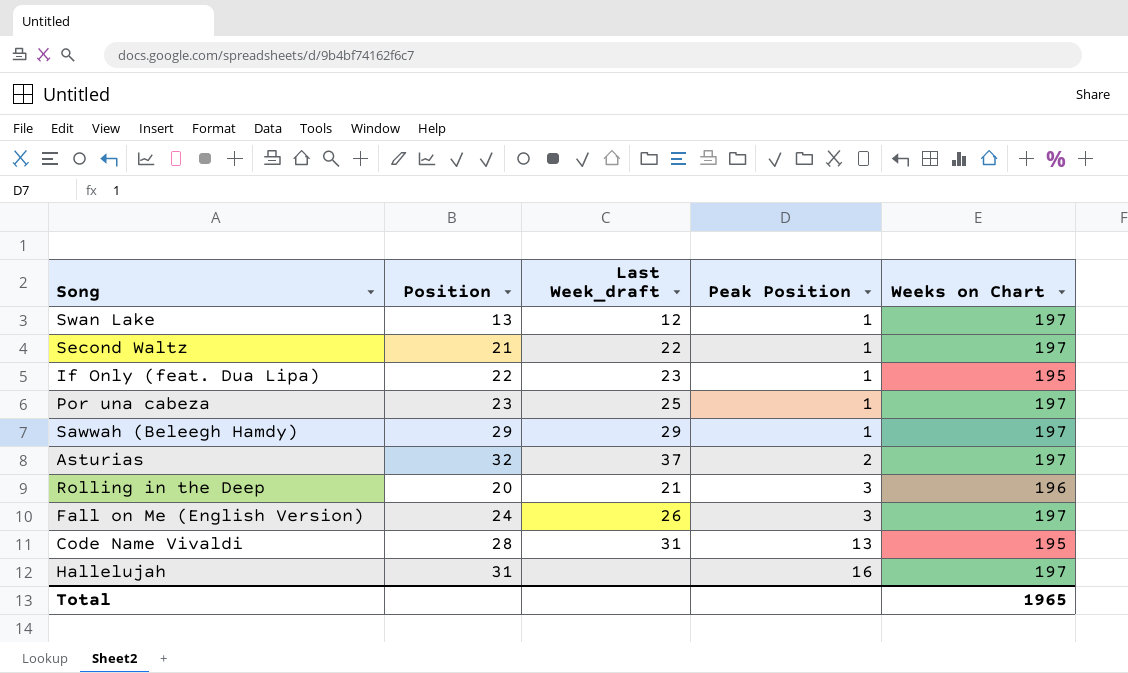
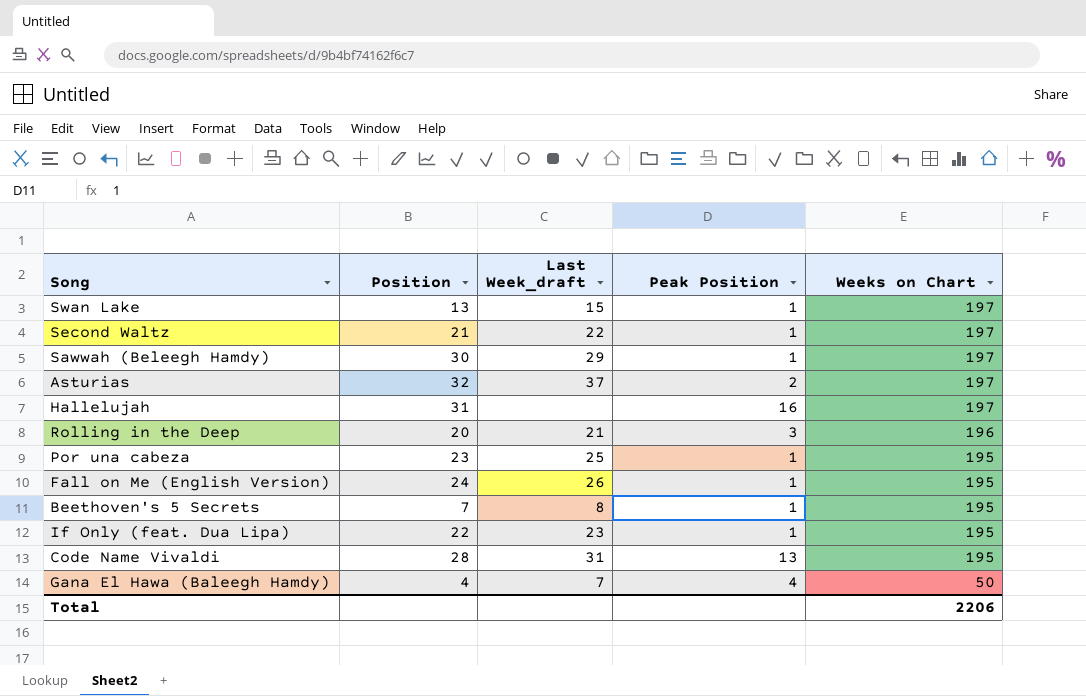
row order: Peak Position ascending -> Weeks on Chart descending
Swan Lake | Last Week_draft: 12 -> 15
Sawwah (Beleegh Hamdy) | Position: 29 -> 30
Por una cabeza | Weeks on Chart: 197 -> 195
Fall on Me (English Version) | Peak Position: 3 -> 1
Fall on Me (English Version) | Weeks on Chart: 197 -> 195
row Beethoven's 5 Secrets: none -> 7 | 8 | 1 | 195
row Gana El Hawa (Baleegh Hamdy): none -> 4 | 7 | 4 | 50
Total | Weeks on Chart: 1965 -> 2206

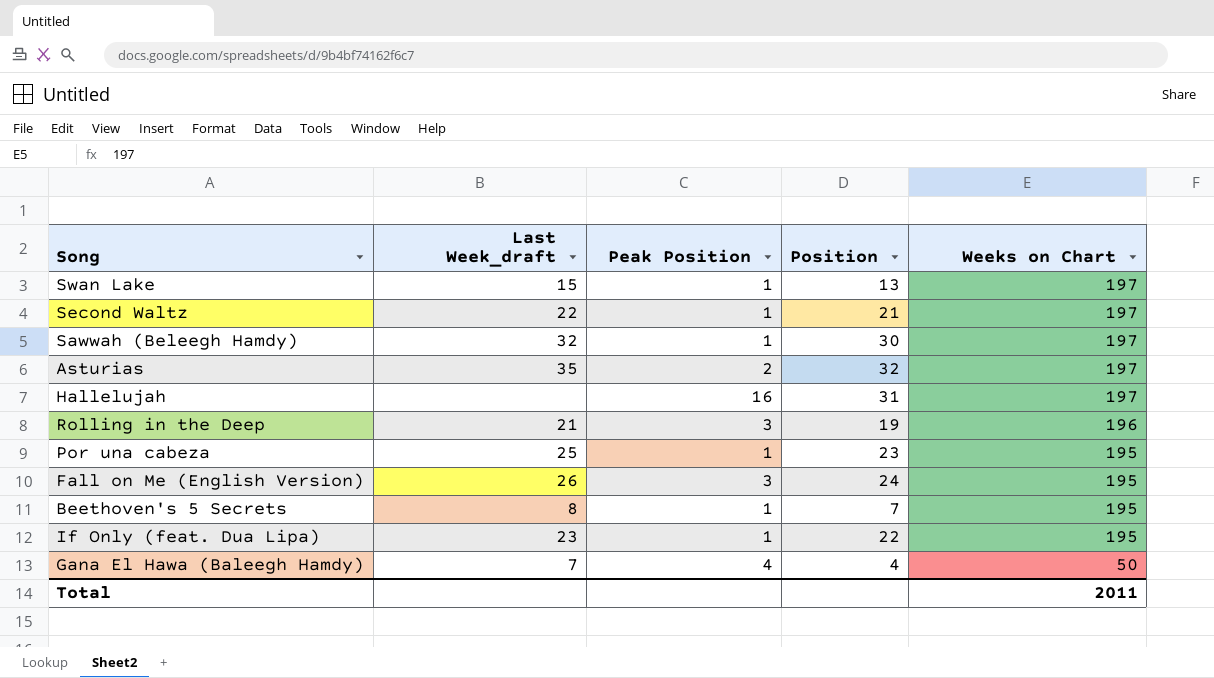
column Position | position: 2 -> 4
row Code Name Vivaldi: 28 | 31 | 13 | 195 -> none
Sawwah (Beleegh Hamdy) | Last Week_draft: 29 -> 32
Asturias | Last Week_draft: 37 -> 35
Rolling in the Deep | Position: 20 -> 19
Fall on Me (English Version) | Peak Position: 1 -> 3
Total | Weeks on Chart: 2206 -> 2011

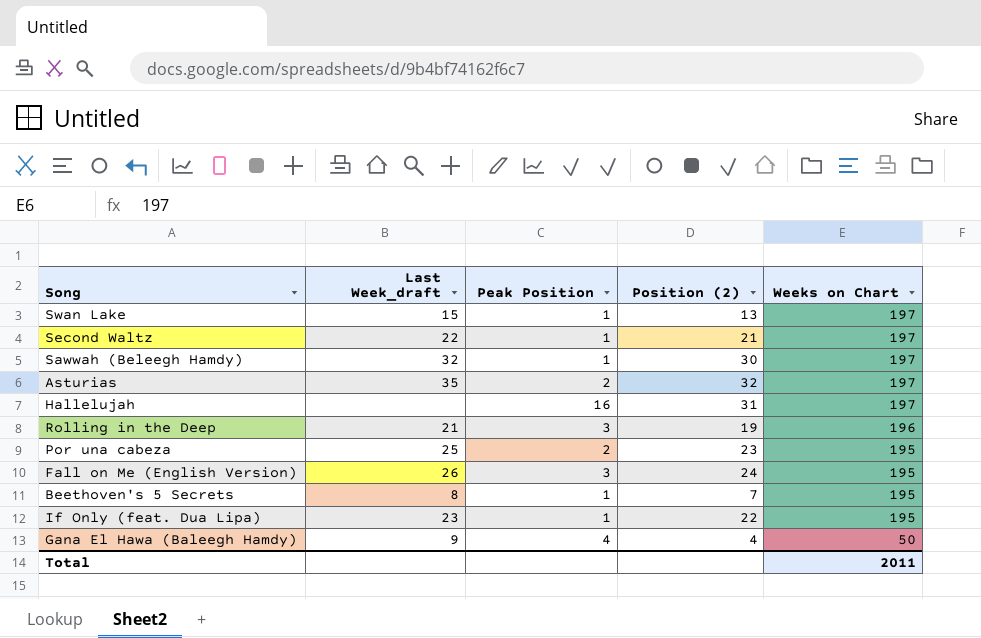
column name: Position -> Position (2)
Por una cabeza | Peak Position: 1 -> 2
Gana El Hawa (Baleegh Hamdy) | Last Week_draft: 7 -> 9

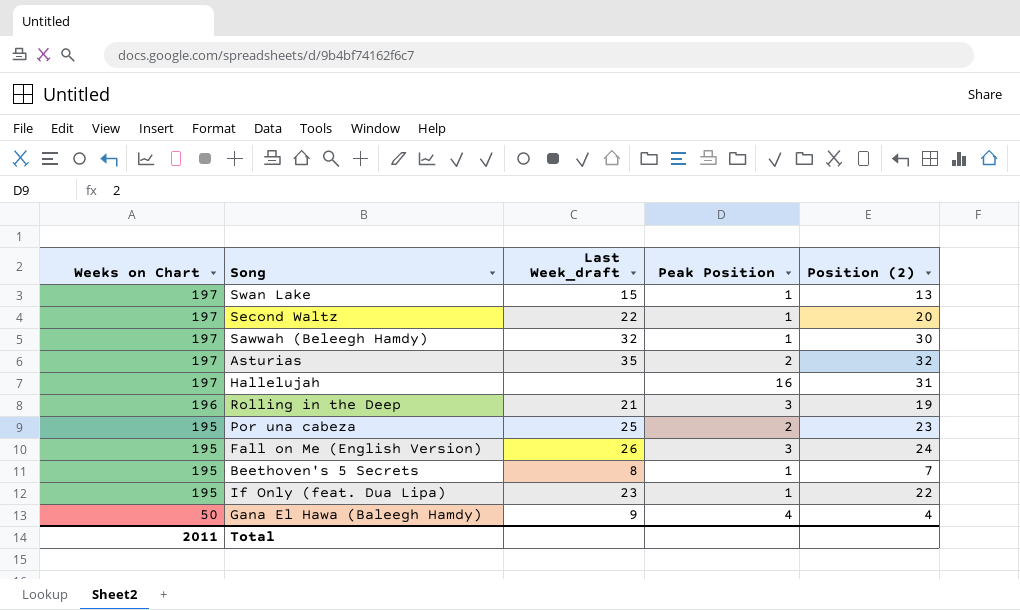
column Weeks on Chart | position: 5 -> 1
Second Waltz | Position (2): 21 -> 20

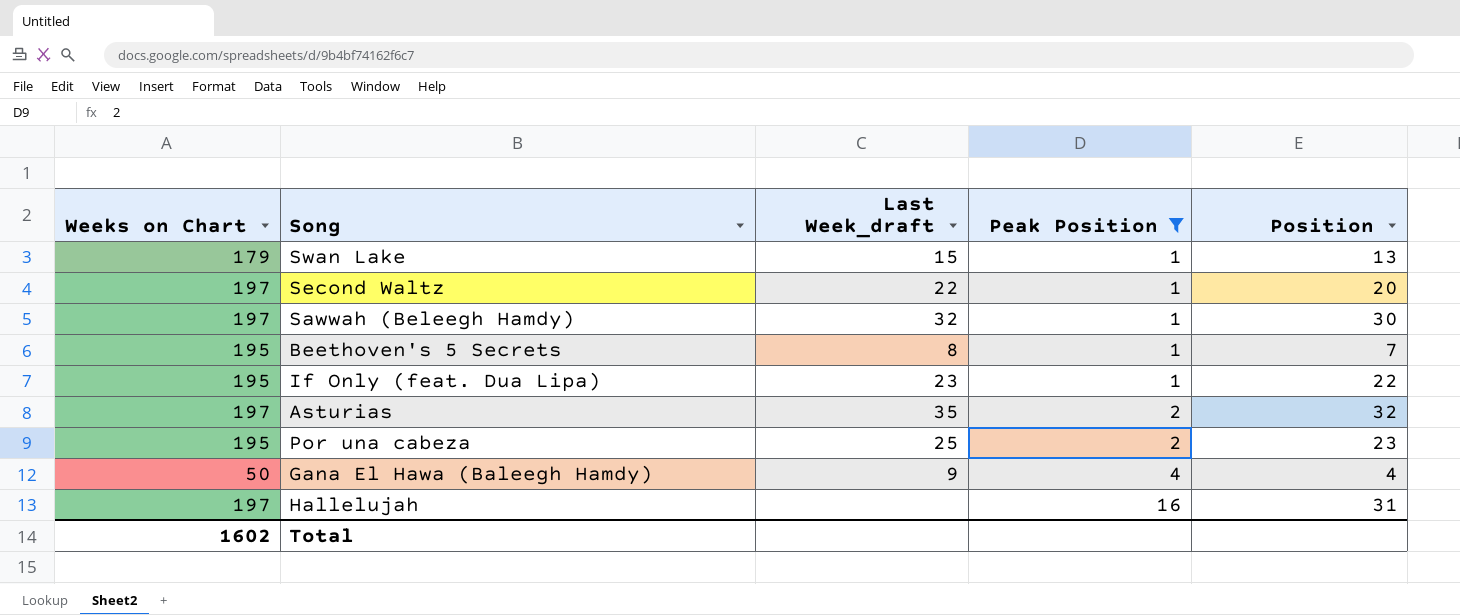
filter: none -> Peak Position != 3
row order: Weeks on Chart descending -> Peak Position ascending
column name: Position (2) -> Position
Swan Lake | Weeks on Chart: 197 -> 179
Total | Weeks on Chart: 2011 -> 1602

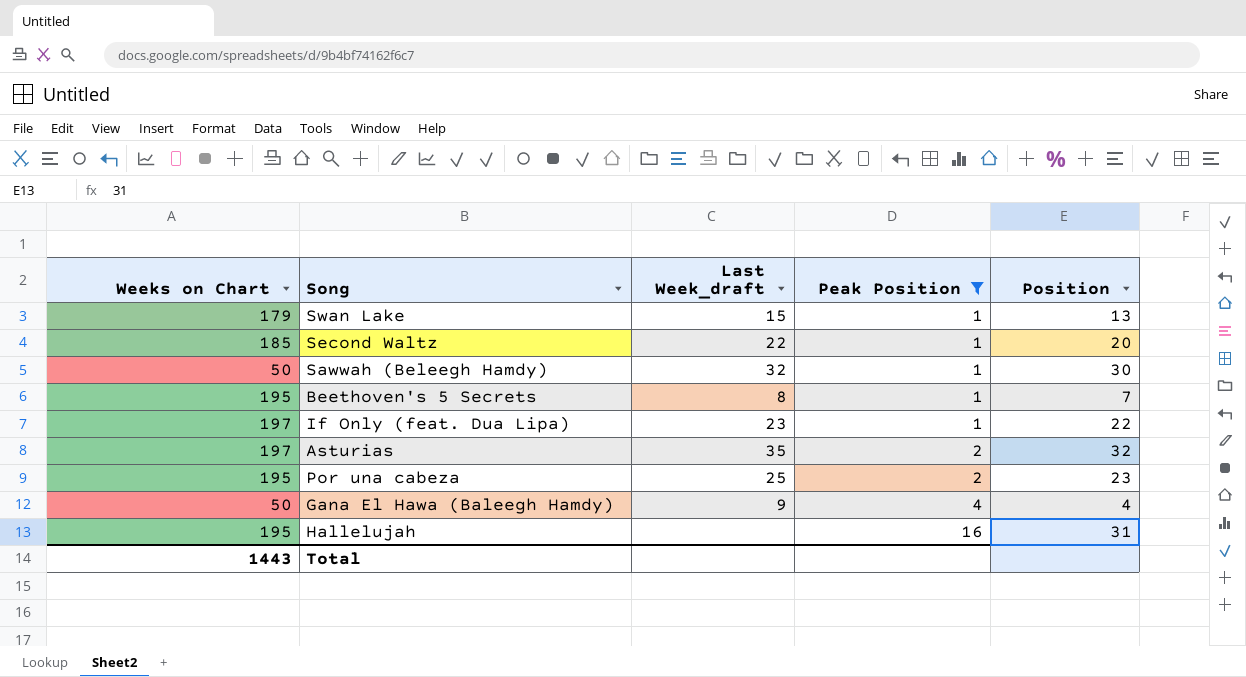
Second Waltz | Weeks on Chart: 197 -> 185
Sawwah (Beleegh Hamdy) | Weeks on Chart: 197 -> 50
If Only (feat. Dua Lipa) | Weeks on Chart: 195 -> 197
Hallelujah | Weeks on Chart: 197 -> 195
Total | Weeks on Chart: 1602 -> 1443

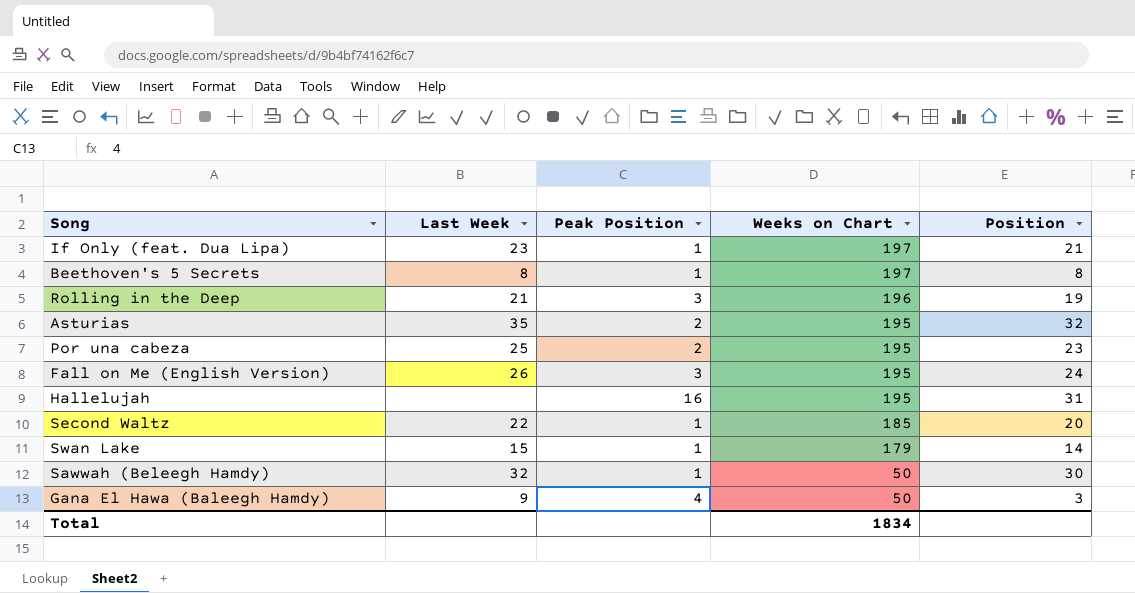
filter: Peak Position != 3 -> none
row order: Peak Position ascending -> Weeks on Chart descending
column name: Last Week_draft -> Last Week
column Weeks on Chart | position: 1 -> 4
If Only (feat. Dua Lipa) | Position: 22 -> 21
Beethoven's 5 Secrets | Weeks on Chart: 195 -> 197
Beethoven's 5 Secrets | Position: 7 -> 8
Asturias | Weeks on Chart: 197 -> 195
Swan Lake | Position: 13 -> 14
Gana El Hawa (Baleegh Hamdy) | Position: 4 -> 3
Total | Weeks on Chart: 1443 -> 1834

